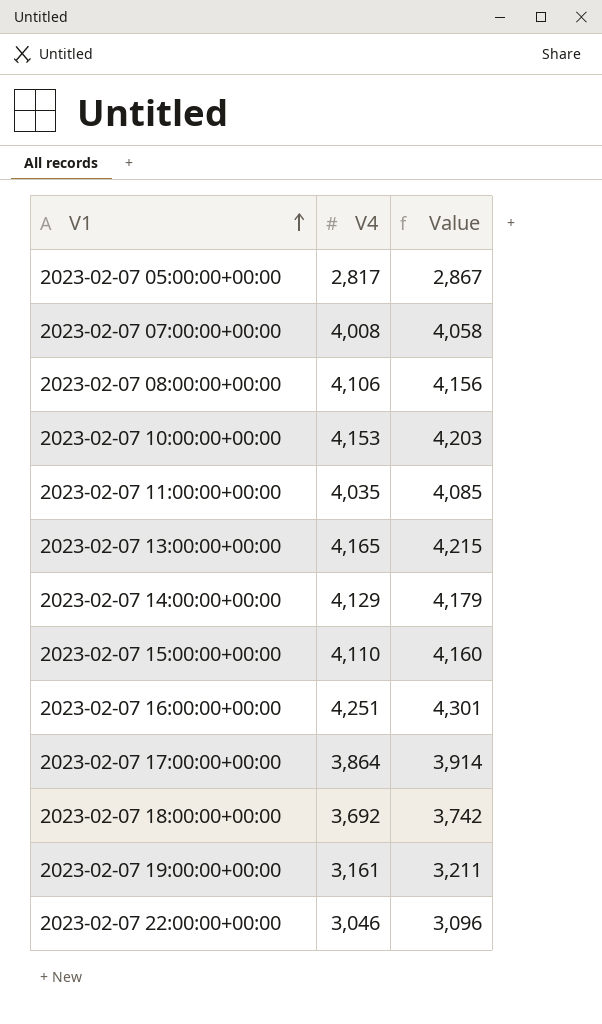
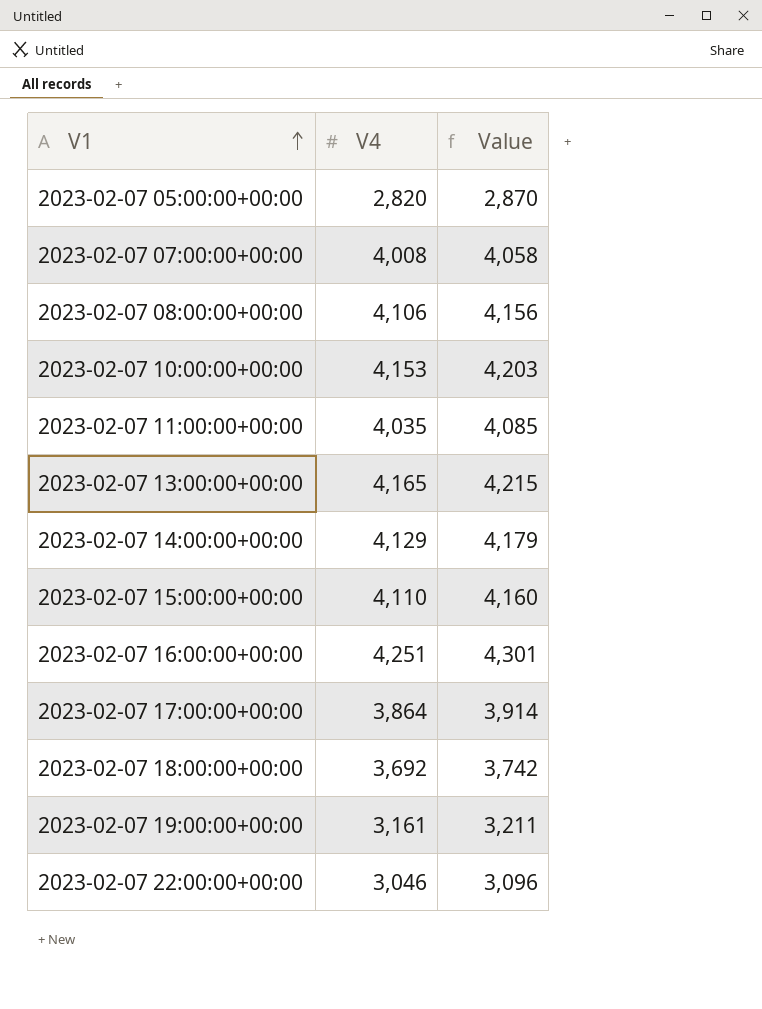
2023-02-07 05:00:00+00:00 | V4: 2,817 -> 2,820
2023-02-07 05:00:00+00:00 | Value: 2,867 -> 2,870

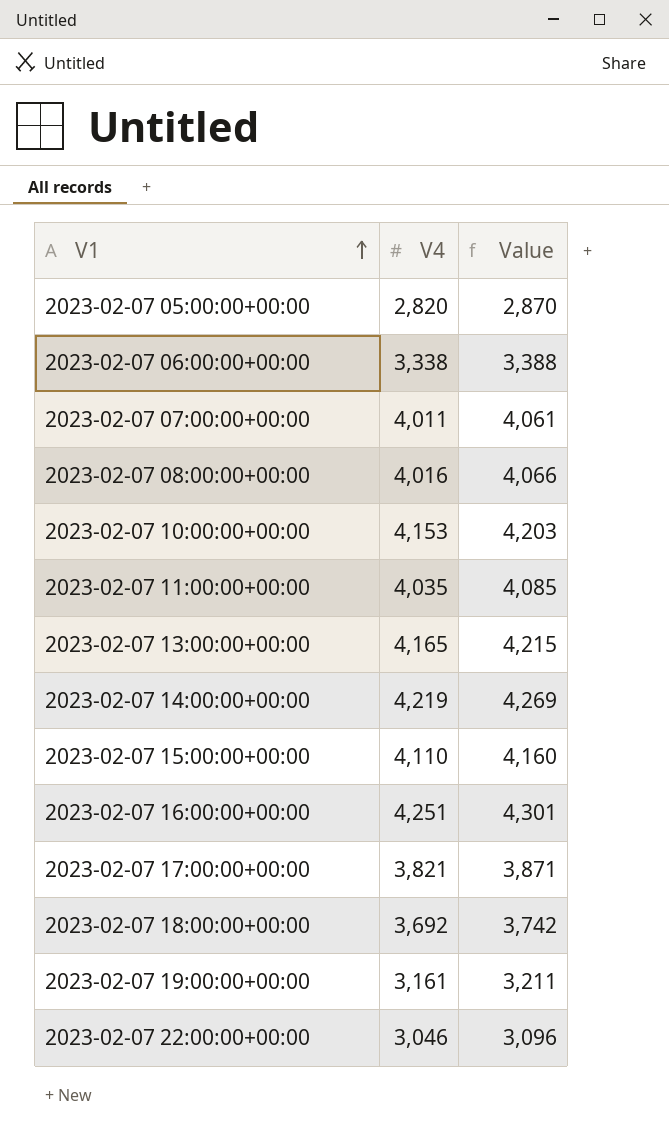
row 2023-02-07 06:00:00+00:00: none -> 3,338 | 3,388
2023-02-07 07:00:00+00:00 | V4: 4,008 -> 4,011
2023-02-07 07:00:00+00:00 | Value: 4,058 -> 4,061
2023-02-07 08:00:00+00:00 | V4: 4,106 -> 4,016
2023-02-07 08:00:00+00:00 | Value: 4,156 -> 4,066
2023-02-07 14:00:00+00:00 | V4: 4,129 -> 4,219
2023-02-07 14:00:00+00:00 | Value: 4,179 -> 4,269
2023-02-07 17:00:00+00:00 | V4: 3,864 -> 3,821
2023-02-07 17:00:00+00:00 | Value: 3,914 -> 3,871

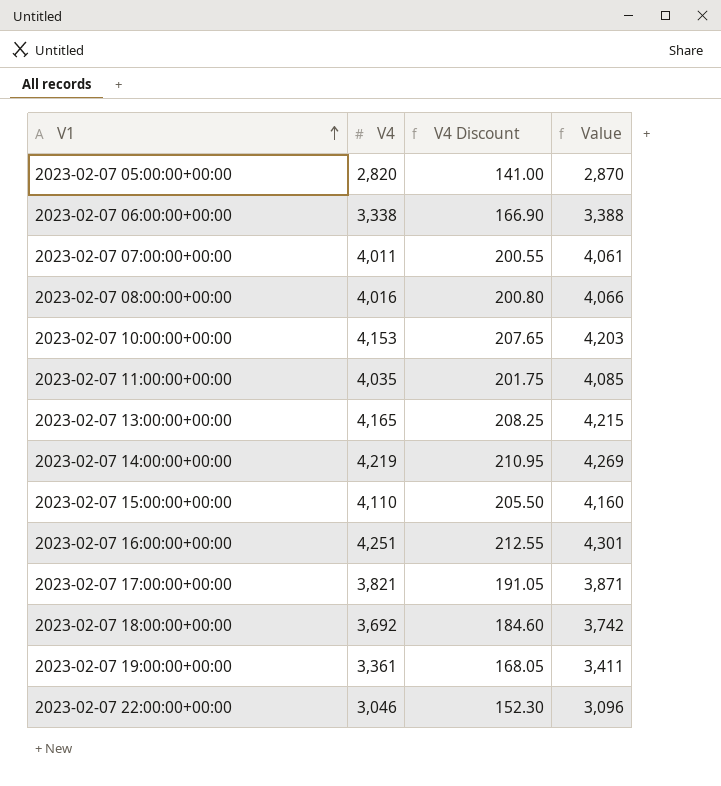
column V4 Discount | formula: none -> [V4] * 0.05
2023-02-07 19:00:00+00:00 | V4: 3,161 -> 3,361
2023-02-07 19:00:00+00:00 | Value: 3,211 -> 3,411

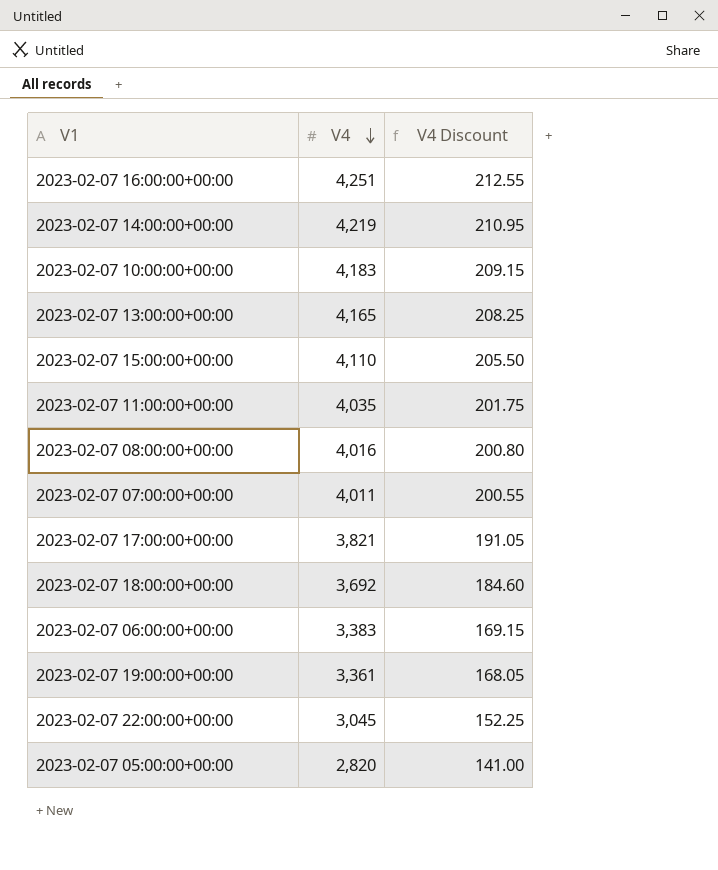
row order: V1 ascending -> V4 descending
column Value | formula: [V4] + 50 -> none
2023-02-07 10:00:00+00:00 | V4: 4,153 -> 4,183
2023-02-07 10:00:00+00:00 | V4 Discount: 207.65 -> 209.15
2023-02-07 06:00:00+00:00 | V4: 3,338 -> 3,383
2023-02-07 06:00:00+00:00 | V4 Discount: 166.90 -> 169.15
2023-02-07 22:00:00+00:00 | V4: 3,046 -> 3,045
2023-02-07 22:00:00+00:00 | V4 Discount: 152.30 -> 152.25

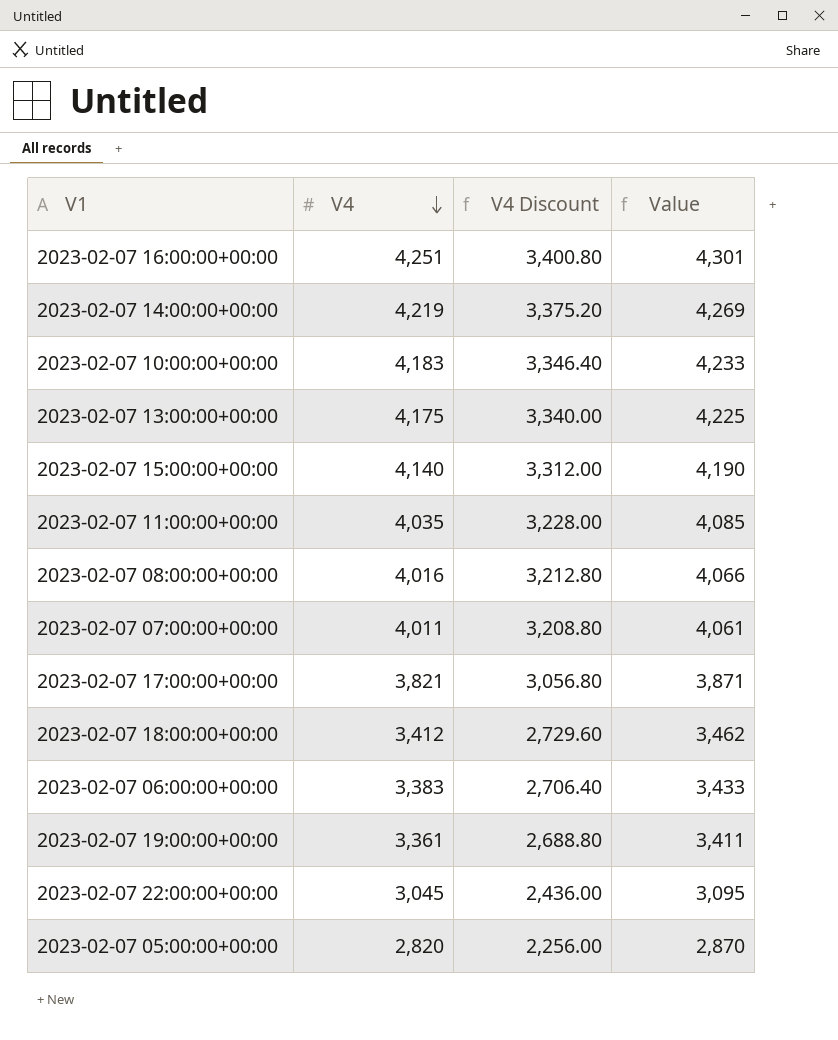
column V4 Discount | formula: [V4] * 0.05 -> [V4] * 0.8
column Value | formula: none -> [V4] + 50
2023-02-07 13:00:00+00:00 | V4: 4,165 -> 4,175
2023-02-07 15:00:00+00:00 | V4: 4,110 -> 4,140
2023-02-07 18:00:00+00:00 | V4: 3,692 -> 3,412

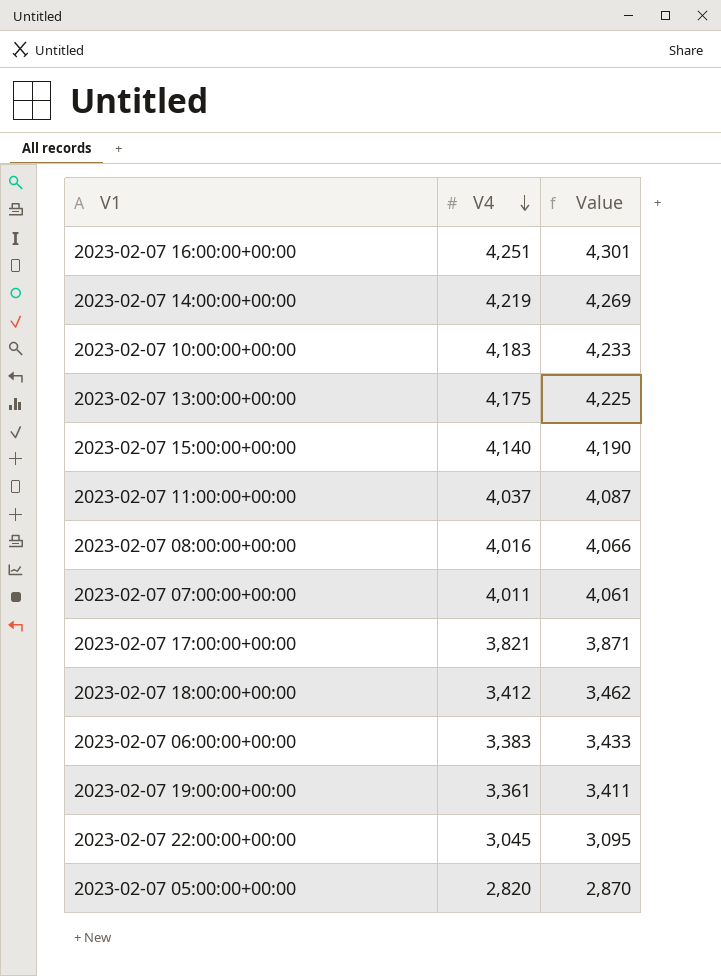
column V4 Discount | formula: [V4] * 0.8 -> none
2023-02-07 11:00:00+00:00 | V4: 4,035 -> 4,037
2023-02-07 11:00:00+00:00 | Value: 4,085 -> 4,087

